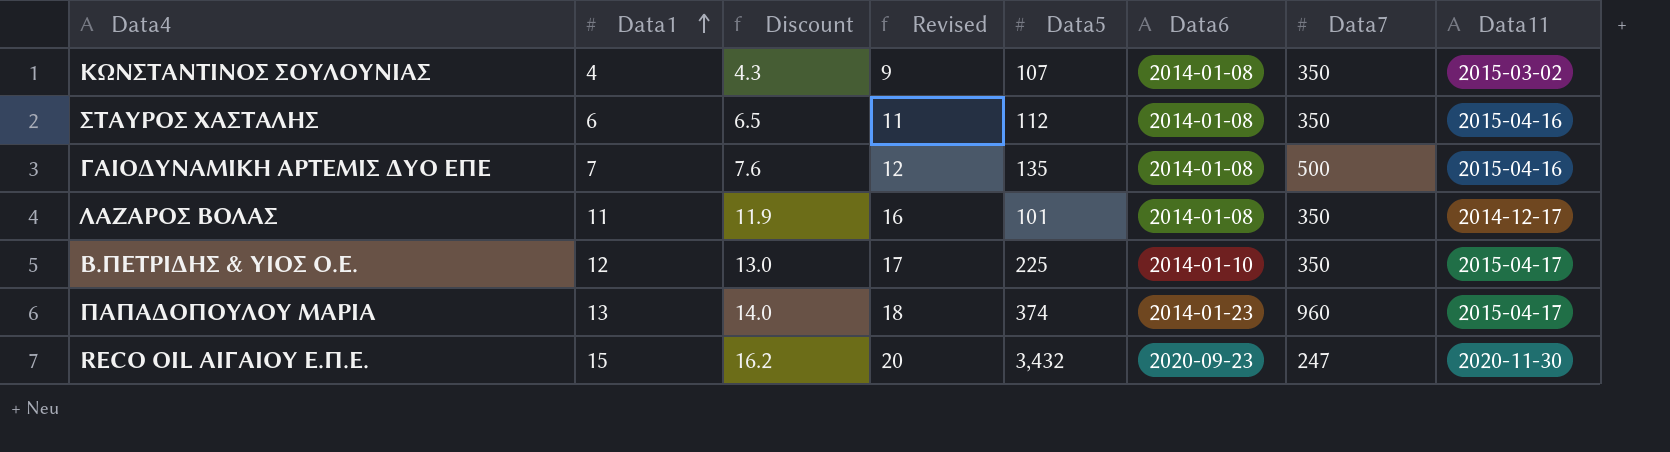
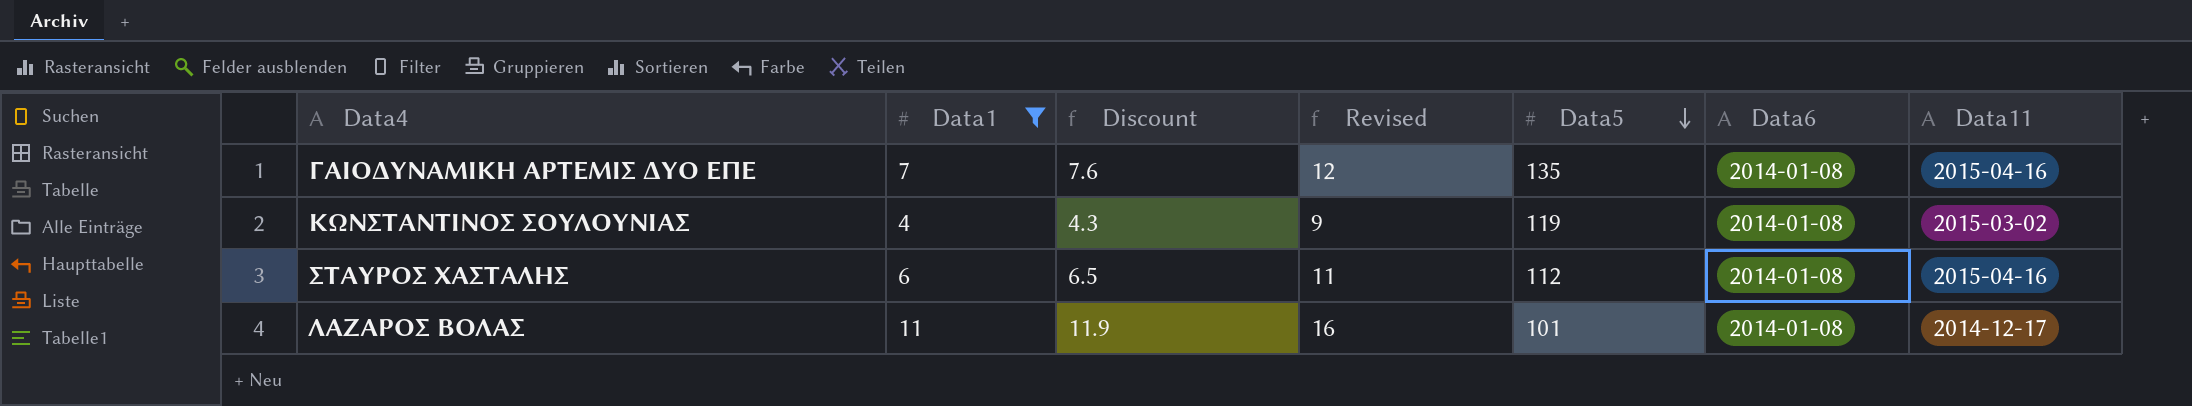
filter: none -> Data1 <= 11
row order: Data1 ascending -> Data5 descending
column Data7 | position: 7 -> none
ΚΩΝΣΤΑΝΤΙΝΟΣ ΣΟΥΛΟΥΝΙΑΣ | Data5: 107 -> 119

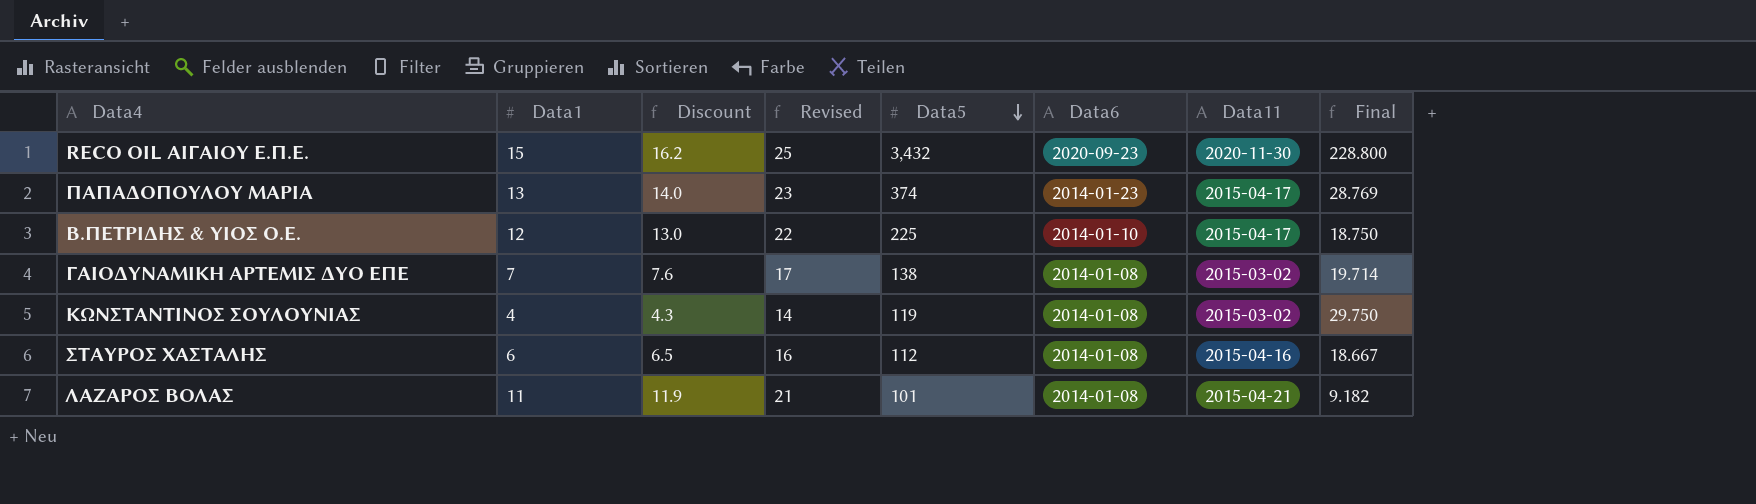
filter: Data1 <= 11 -> none
column Revised | formula: [Data1] + 5 -> [Data1] + 10
column Final | formula: none -> [Data5] / [Data1]
ΓΑΙΟΔΥΝΑΜΙΚΗ ΑΡΤΕΜΙΣ ΔΥΟ ΕΠΕ | Data5: 135 -> 138
ΓΑΙΟΔΥΝΑΜΙΚΗ ΑΡΤΕΜΙΣ ΔΥΟ ΕΠΕ | Data11: 2015-04-16 -> 2015-03-02
ΛΑΖΑΡΟΣ ΒΟΛΑΣ | Data11: 2014-12-17 -> 2015-04-21

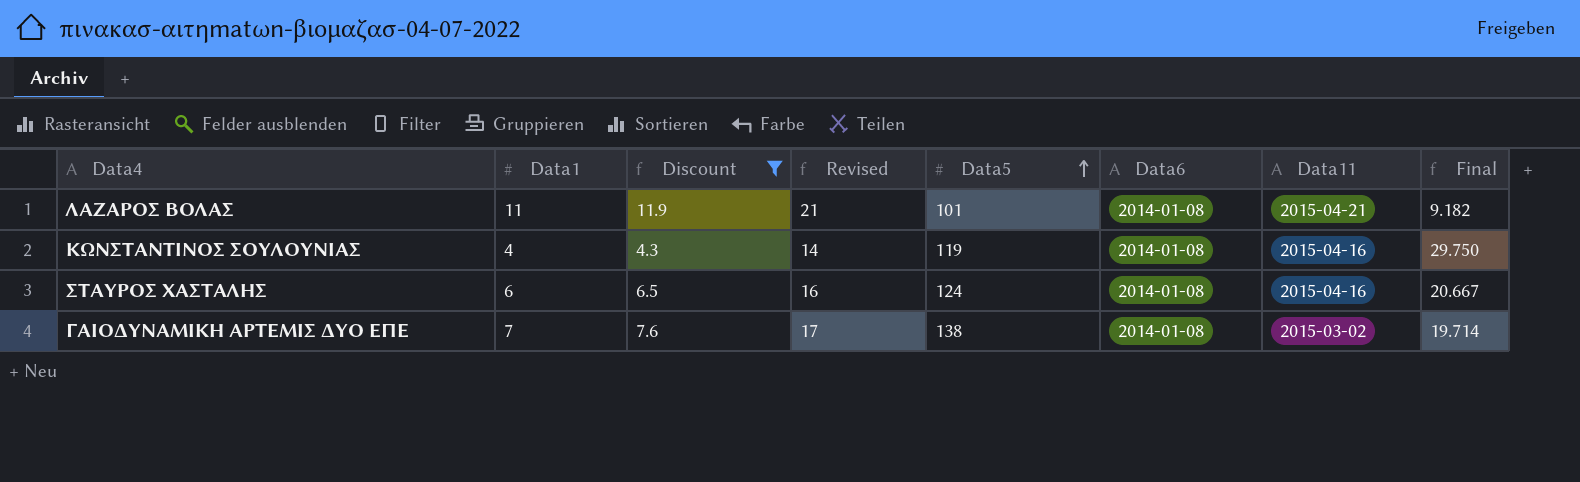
filter: none -> Discount <= 11.9
row order: Data5 descending -> Data5 ascending
ΚΩΝΣΤΑΝΤΙΝΟΣ ΣΟΥΛΟΥΝΙΑΣ | Data11: 2015-03-02 -> 2015-04-16
ΣΤΑΥΡΟΣ ΧΑΣΤΑΛΗΣ | Data5: 112 -> 124
ΣΤΑΥΡΟΣ ΧΑΣΤΑΛΗΣ | Final: 18.667 -> 20.667

